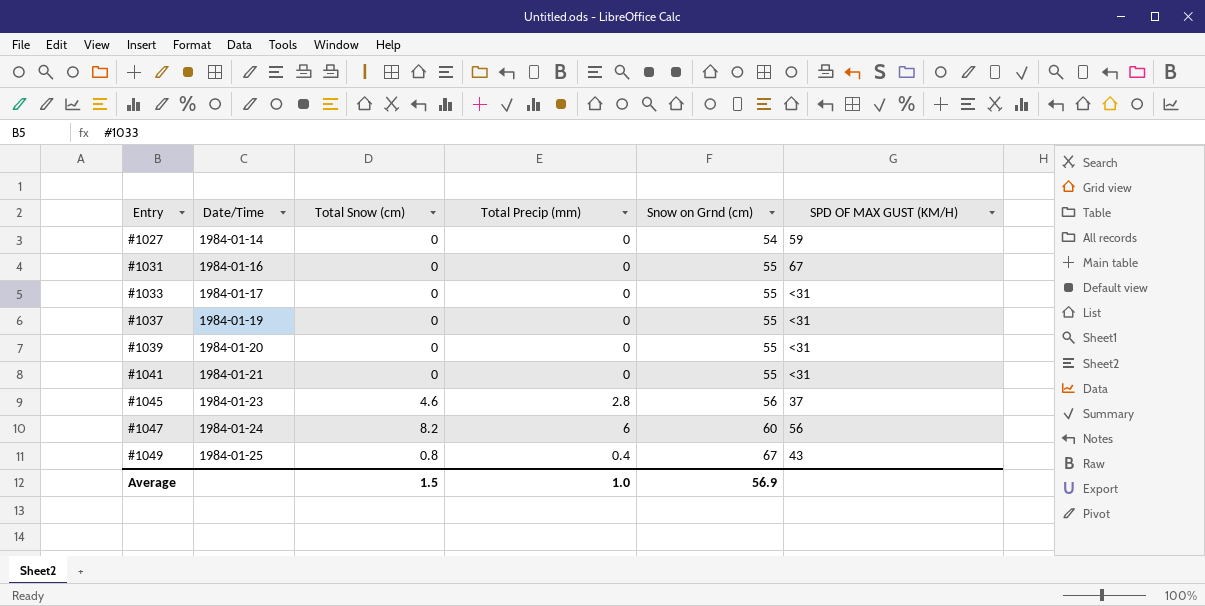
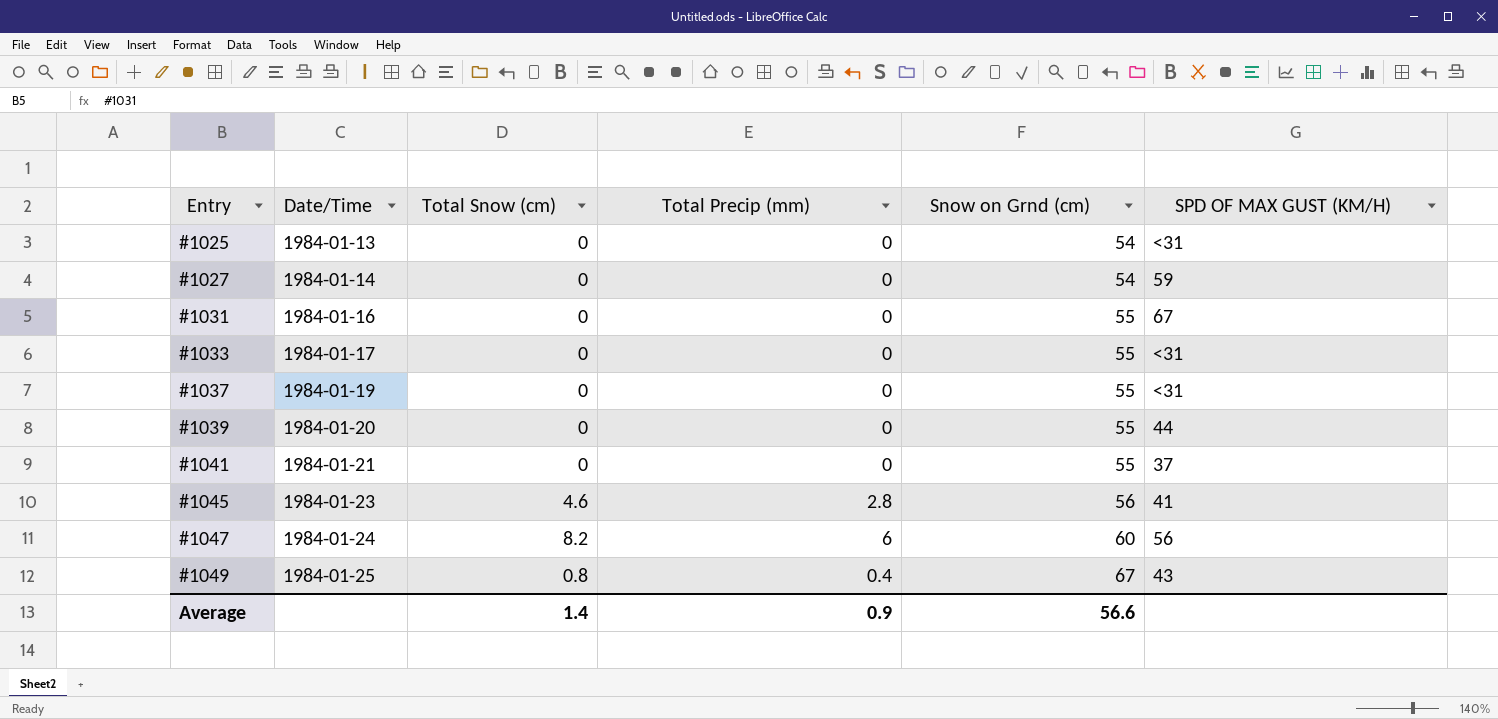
row #1025: none -> 1984-01-13 | 0 | 0 | 54 | <31
#1039 | SPD OF MAX GUST (KM/H): <31 -> 44
#1041 | SPD OF MAX GUST (KM/H): <31 -> 37
#1045 | SPD OF MAX GUST (KM/H): 37 -> 41
Average | Total Snow (cm): 1.5 -> 1.4
Average | Total Precip (mm): 1.0 -> 0.9
Average | Snow on Grnd (cm): 56.9 -> 56.6

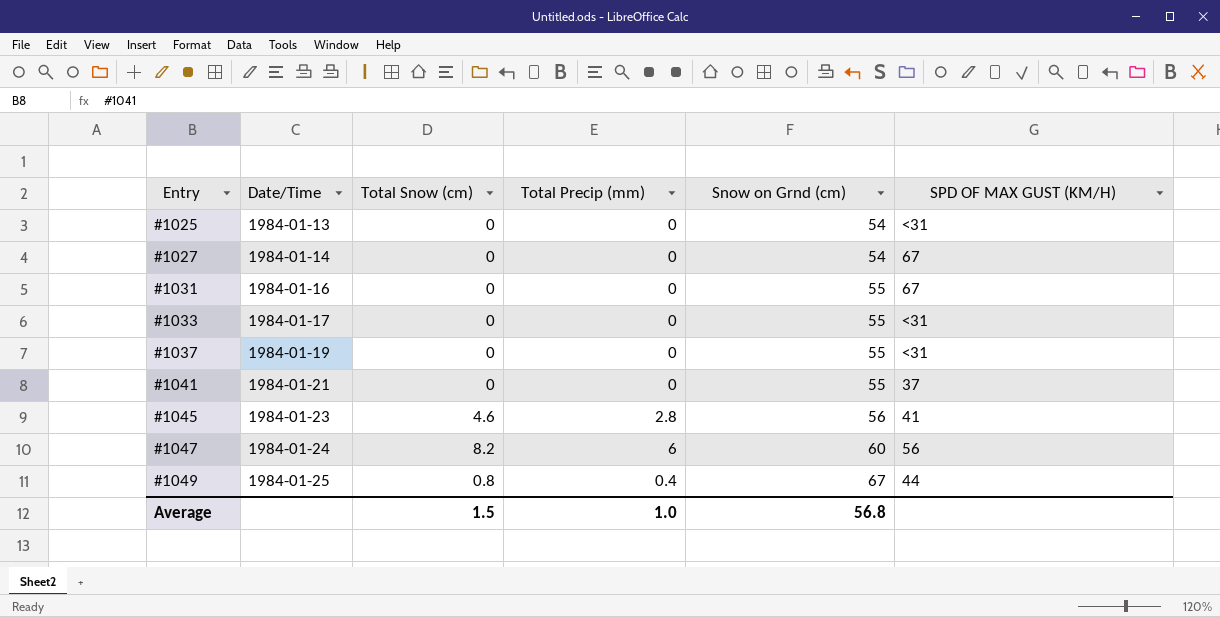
row #1039: 1984-01-20 | 0 | 0 | 55 | 44 -> none
#1027 | SPD OF MAX GUST (KM/H): 59 -> 67
#1049 | SPD OF MAX GUST (KM/H): 43 -> 44
Average | Total Snow (cm): 1.4 -> 1.5
Average | Total Precip (mm): 0.9 -> 1.0
Average | Snow on Grnd (cm): 56.6 -> 56.8

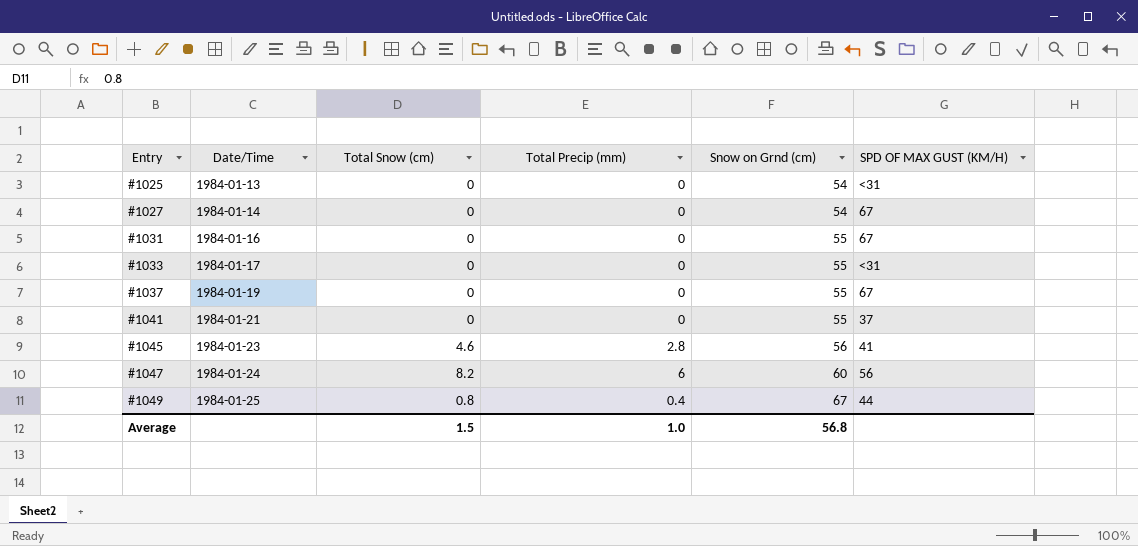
#1037 | SPD OF MAX GUST (KM/H): <31 -> 67

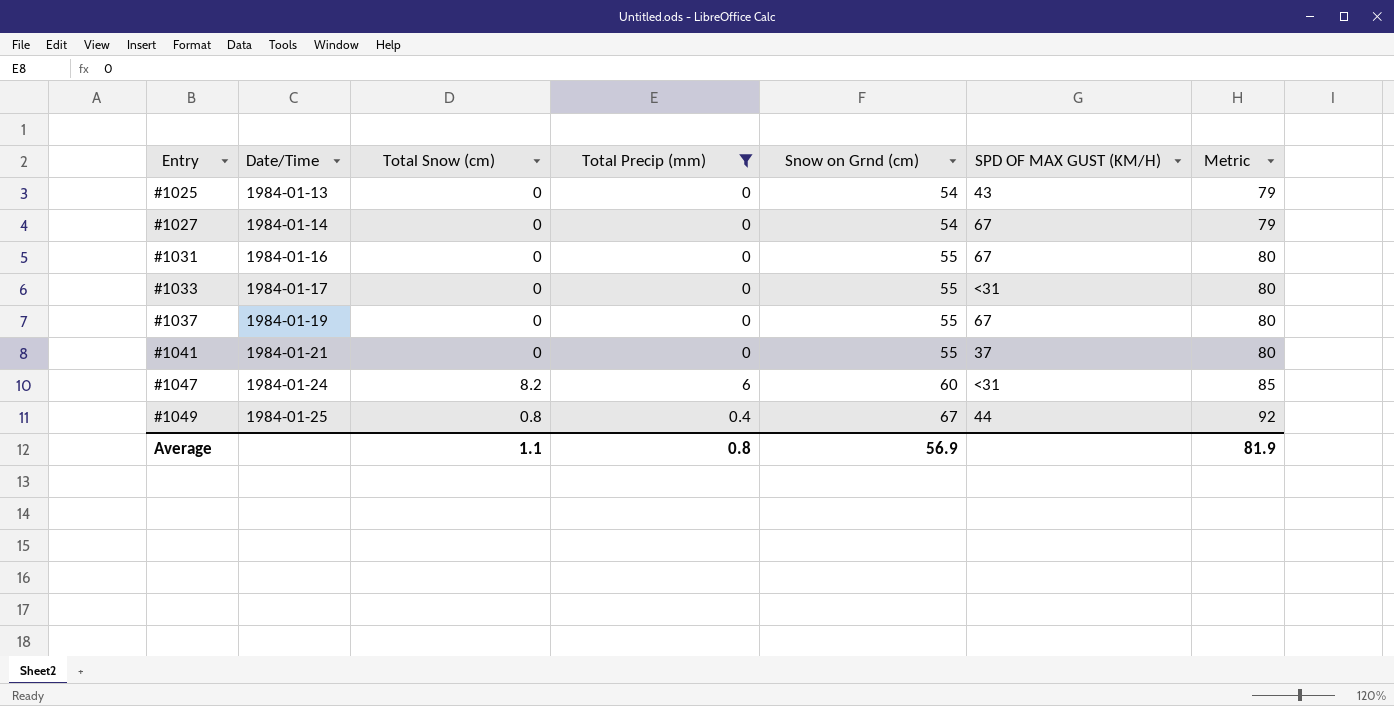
filter: none -> Total Precip (mm) != 2.8
column Metric | formula: none -> [Snow on Grnd (cm)] + 25
#1025 | SPD OF MAX GUST (KM/H): <31 -> 43
#1047 | SPD OF MAX GUST (KM/H): 56 -> <31
Average | Total Snow (cm): 1.5 -> 1.1
Average | Total Precip (mm): 1.0 -> 0.8
Average | Snow on Grnd (cm): 56.8 -> 56.9

